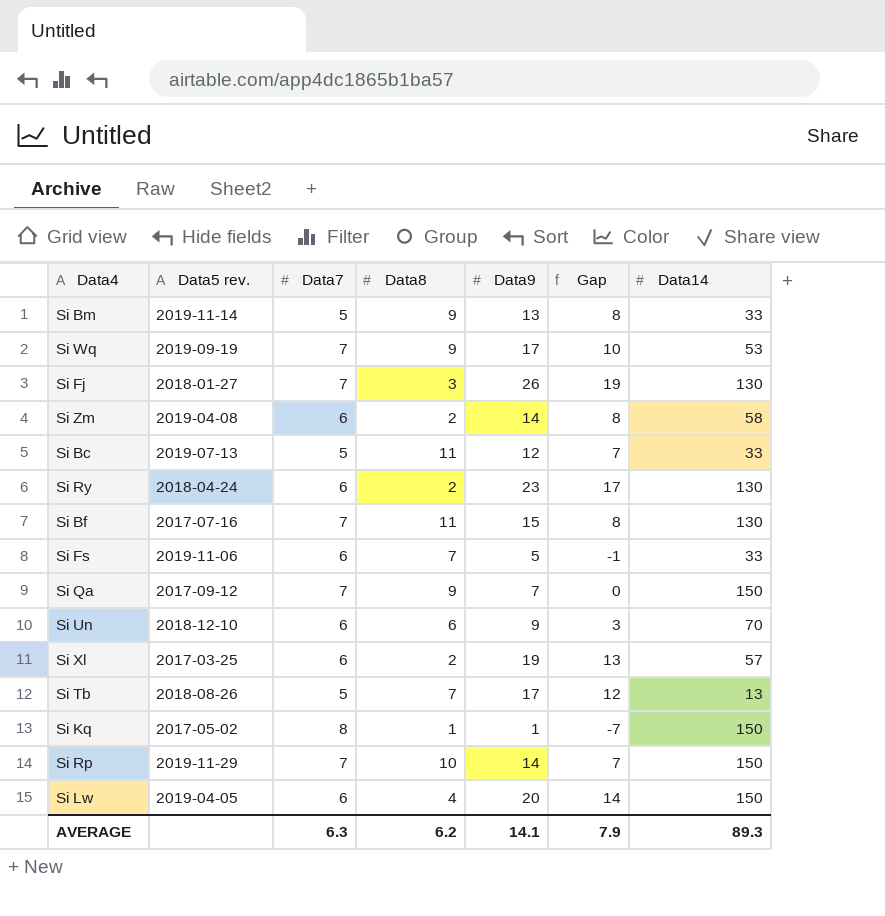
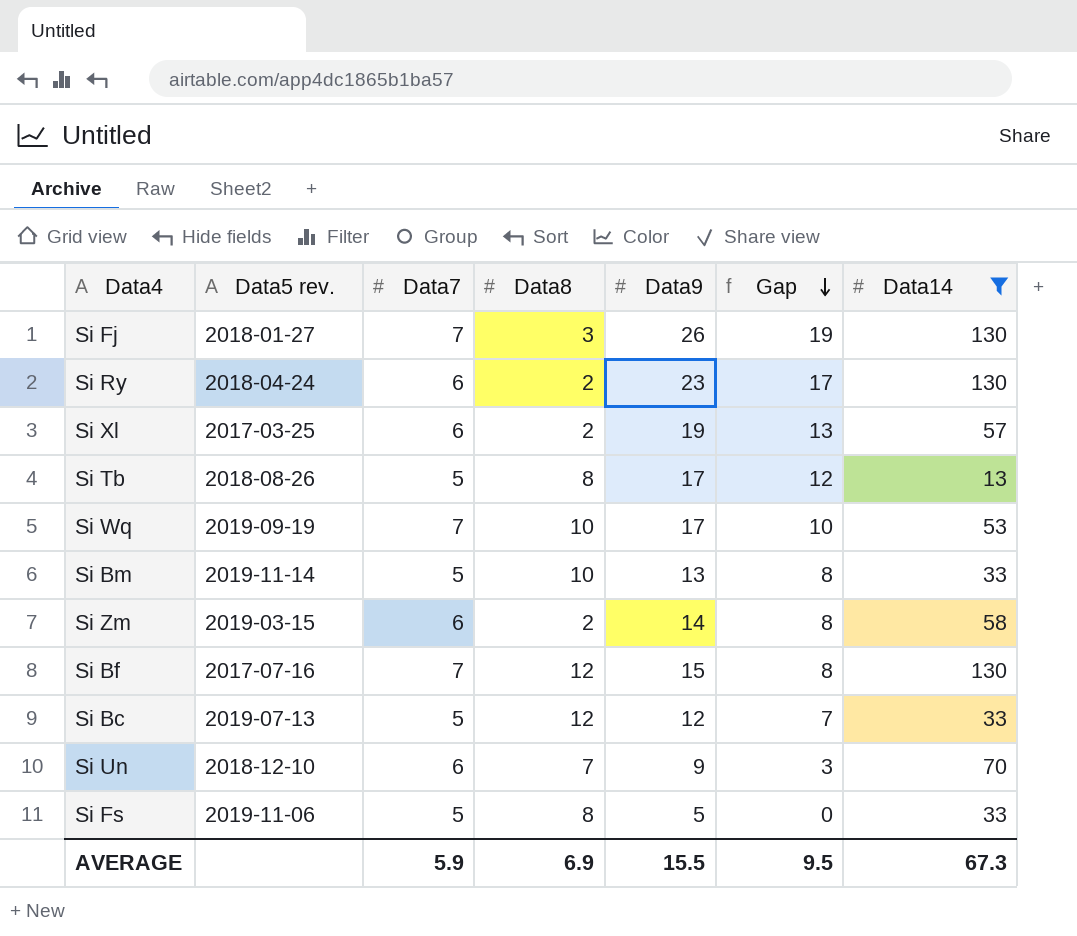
filter: none -> Data14 != 150
row order: none -> Gap descending
Si Tb | Data8: 7 -> 8
Si Wq | Data8: 9 -> 10
Si Bm | Data8: 9 -> 10
Si Zm | Data5 rev.: 2019-04-08 -> 2019-03-15
Si Bf | Data8: 11 -> 12
Si Bc | Data8: 11 -> 12
Si Un | Data8: 6 -> 7
Si Fs | Data7: 6 -> 5
Si Fs | Data8: 7 -> 8
Si Fs | Gap: -1 -> 0
AVERAGE | Data7: 6.3 -> 5.9
AVERAGE | Data8: 6.2 -> 6.9
AVERAGE | Data9: 14.1 -> 15.5
AVERAGE | Gap: 7.9 -> 9.5
AVERAGE | Data14: 89.3 -> 67.3

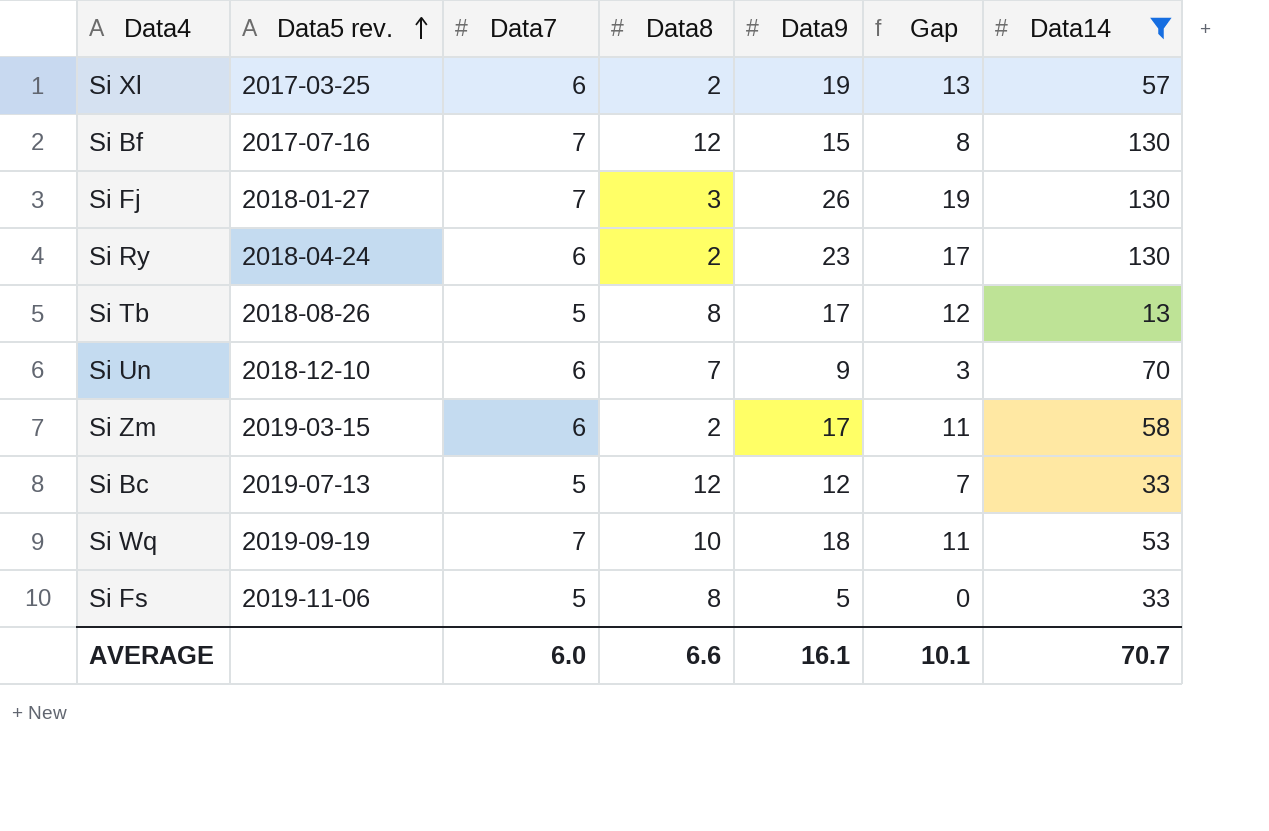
row order: Gap descending -> Data5 rev. ascending
row Si Bm: 2019-11-14 | 5 | 10 | 13 | 8 | 33 -> none
Si Zm | Data9: 14 -> 17
Si Zm | Gap: 8 -> 11
Si Wq | Data9: 17 -> 18
Si Wq | Gap: 10 -> 11
AVERAGE | Data7: 5.9 -> 6.0
AVERAGE | Data8: 6.9 -> 6.6
AVERAGE | Data9: 15.5 -> 16.1
AVERAGE | Gap: 9.5 -> 10.1
AVERAGE | Data14: 67.3 -> 70.7

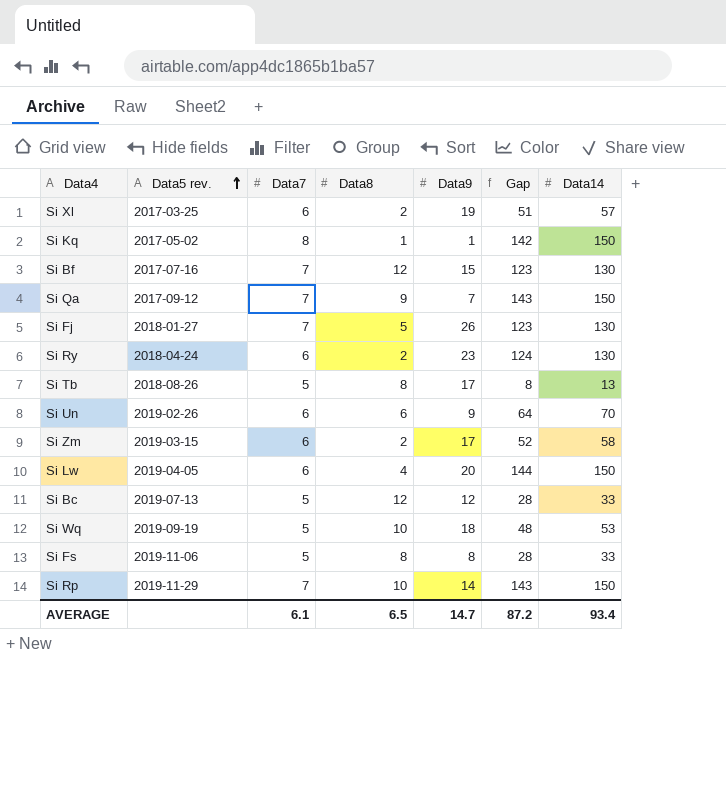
filter: Data14 != 150 -> none
column Gap | formula: [Data9] - [Data7] -> [Data14] - [Data7]
Si Fj | Data8: 3 -> 5
Si Un | Data5 rev.: 2018-12-10 -> 2019-02-26
Si Un | Data8: 7 -> 6
Si Wq | Data7: 7 -> 5
Si Fs | Data9: 5 -> 8
AVERAGE | Data7: 6.0 -> 6.1
AVERAGE | Data8: 6.6 -> 6.5
AVERAGE | Data9: 16.1 -> 14.7
AVERAGE | Gap: 10.1 -> 87.2
AVERAGE | Data14: 70.7 -> 93.4

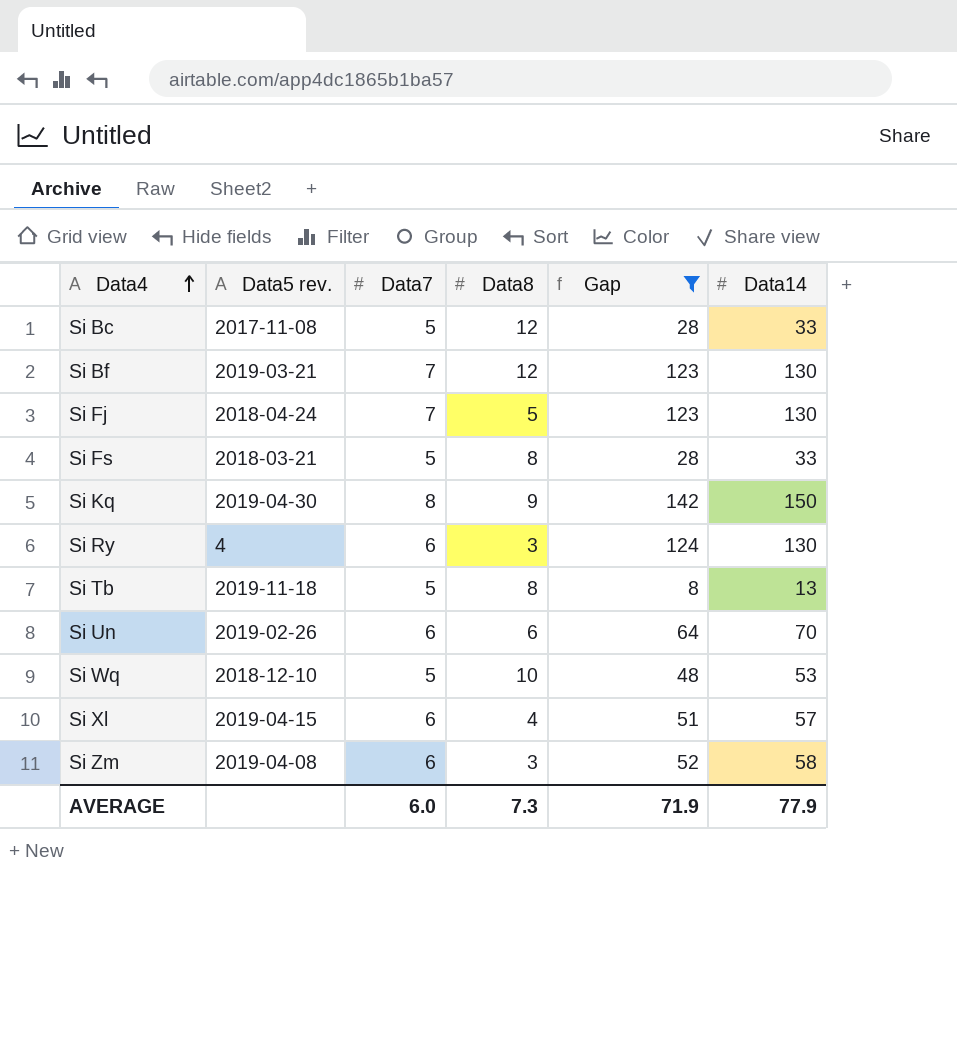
filter: none -> Gap <= 142
row order: Data5 rev. ascending -> Data4 ascending
column Data9 | position: 5 -> none
Si Bc | Data5 rev.: 2019-07-13 -> 2017-11-08
Si Bf | Data5 rev.: 2017-07-16 -> 2019-03-21
Si Fj | Data5 rev.: 2018-01-27 -> 2018-04-24
Si Fs | Data5 rev.: 2019-11-06 -> 2018-03-21
Si Kq | Data5 rev.: 2017-05-02 -> 2019-04-30
Si Kq | Data8: 1 -> 9
Si Ry | Data5 rev.: 2018-04-24 -> 4
Si Ry | Data8: 2 -> 3
Si Tb | Data5 rev.: 2018-08-26 -> 2019-11-18
Si Wq | Data5 rev.: 2019-09-19 -> 2018-12-10
Si Xl | Data5 rev.: 2017-03-25 -> 2019-04-15
Si Xl | Data8: 2 -> 4
Si Zm | Data5 rev.: 2019-03-15 -> 2019-04-08
Si Zm | Data8: 2 -> 3
AVERAGE | Data7: 6.1 -> 6.0
AVERAGE | Data8: 6.5 -> 7.3
AVERAGE | Gap: 87.2 -> 71.9
AVERAGE | Data14: 93.4 -> 77.9

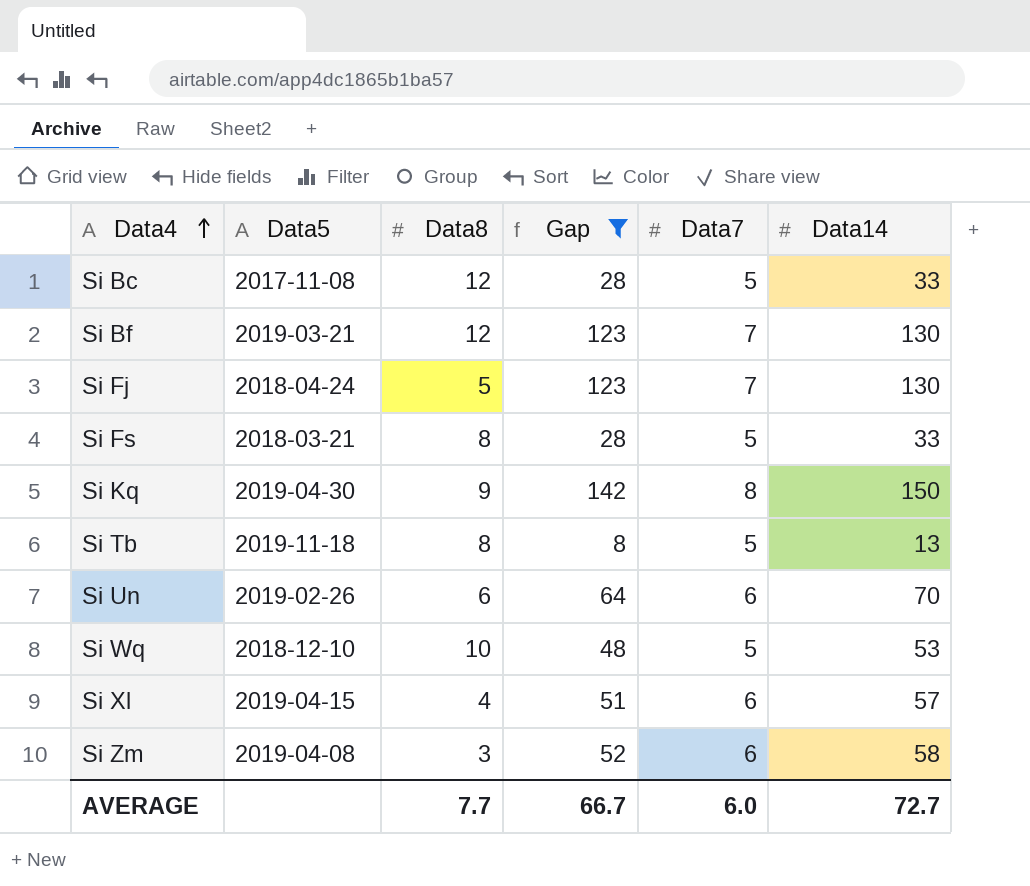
column name: Data5 rev. -> Data5
column Data7 | position: 3 -> 5
row Si Ry: 4 | 6 | 3 | 124 | 130 -> none
AVERAGE | Data8: 7.3 -> 7.7
AVERAGE | Gap: 71.9 -> 66.7
AVERAGE | Data14: 77.9 -> 72.7

